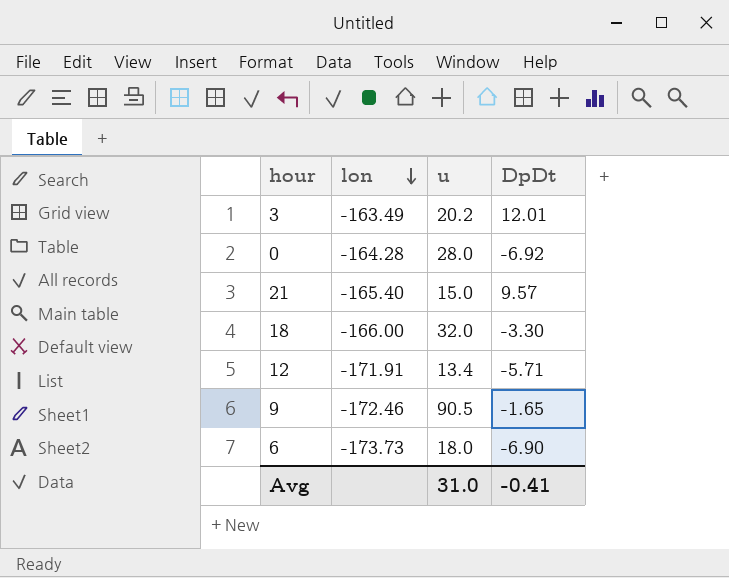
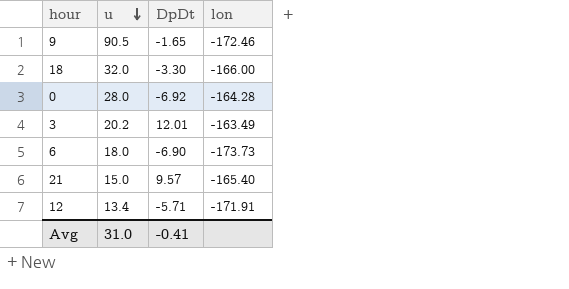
row order: lon descending -> u descending
column lon | position: 2 -> 4

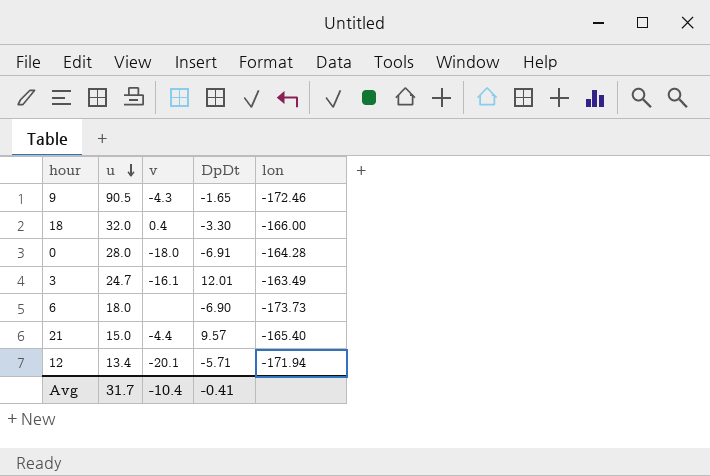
column v | position: none -> 3
0 | DpDt: -6.92 -> -6.91
3 | u: 20.2 -> 24.7
12 | lon: -171.91 -> -171.94
Avg | u: 31.0 -> 31.7

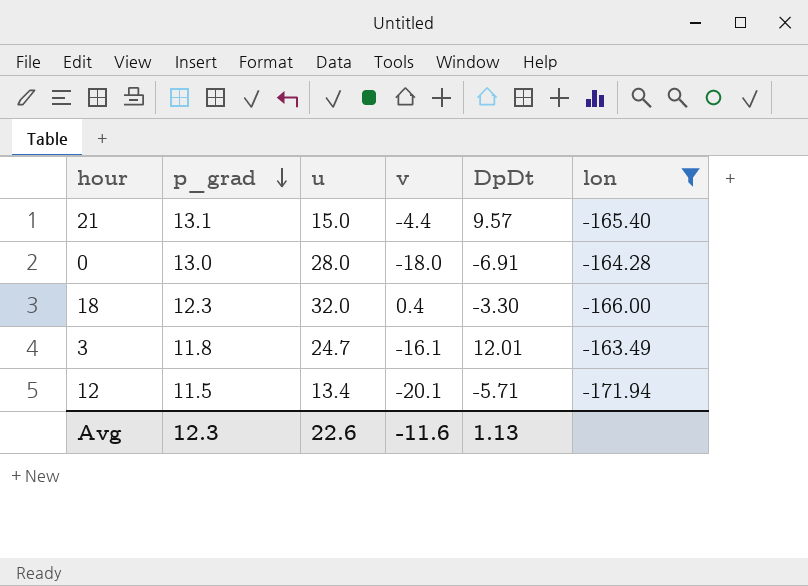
filter: none -> lon >= -171.94
row order: u descending -> p_grad descending
column p_grad | position: none -> 2
Avg | u: 31.7 -> 22.6
Avg | v: -10.4 -> -11.6
Avg | DpDt: -0.41 -> 1.13

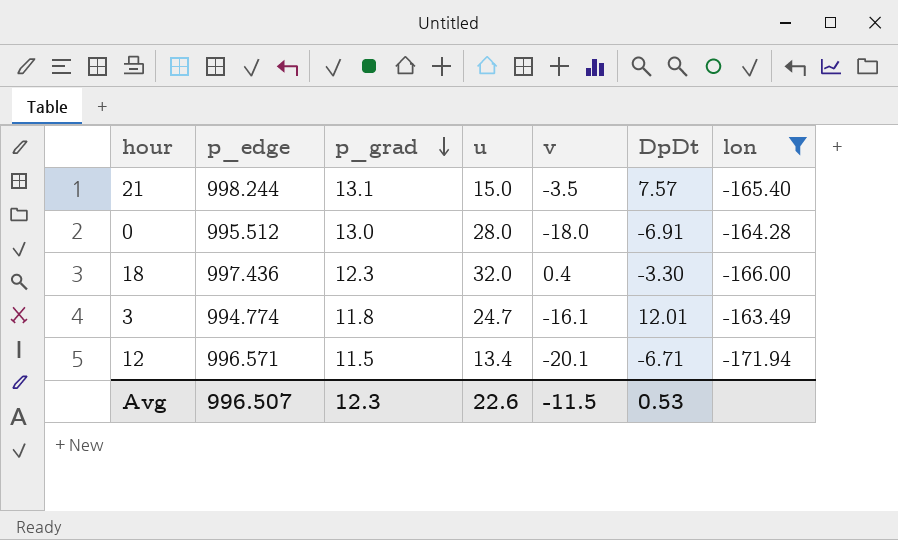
column p_edge | position: none -> 2
21 | v: -4.4 -> -3.5
21 | DpDt: 9.57 -> 7.57
12 | DpDt: -5.71 -> -6.71
Avg | v: -11.6 -> -11.5
Avg | DpDt: 1.13 -> 0.53

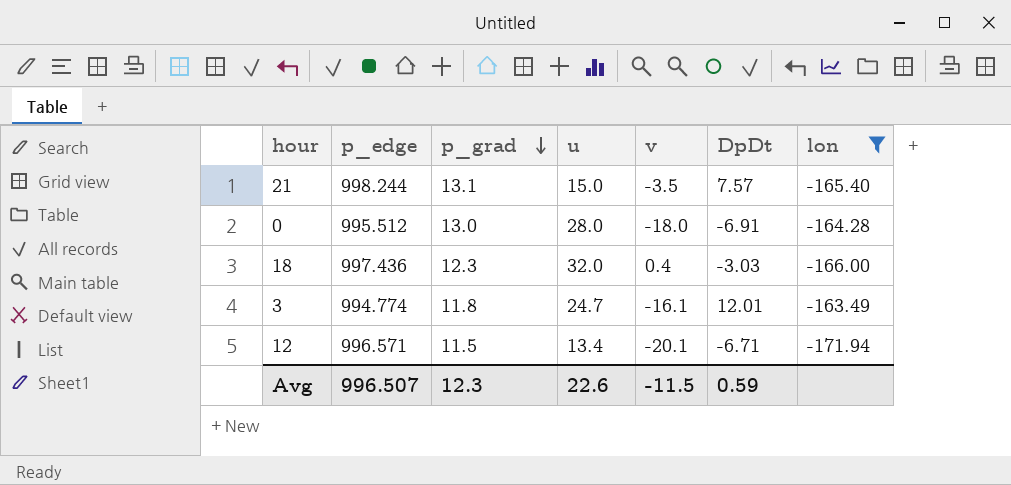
18 | DpDt: -3.30 -> -3.03
Avg | DpDt: 0.53 -> 0.59

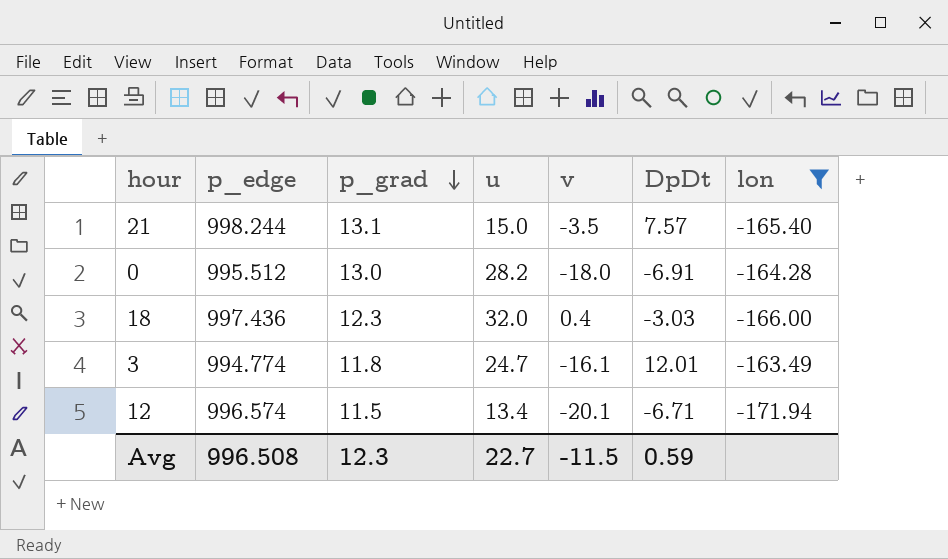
0 | u: 28.0 -> 28.2
12 | p_edge: 996.571 -> 996.574
Avg | p_edge: 996.507 -> 996.508
Avg | u: 22.6 -> 22.7

